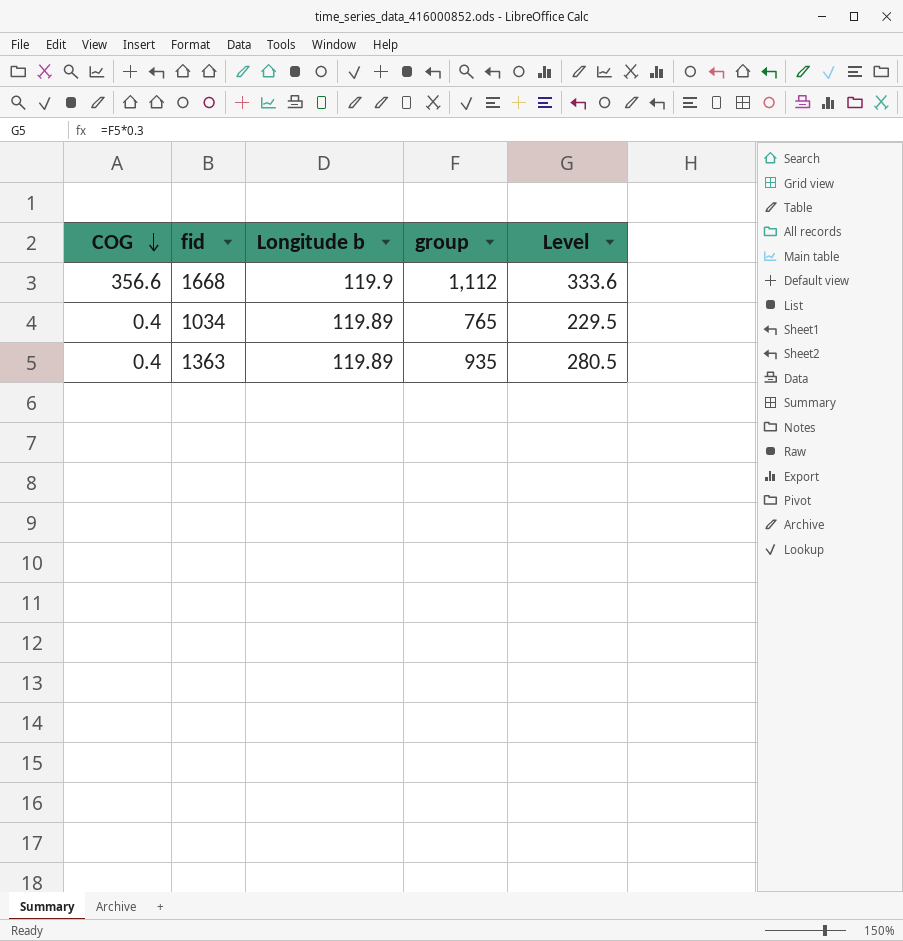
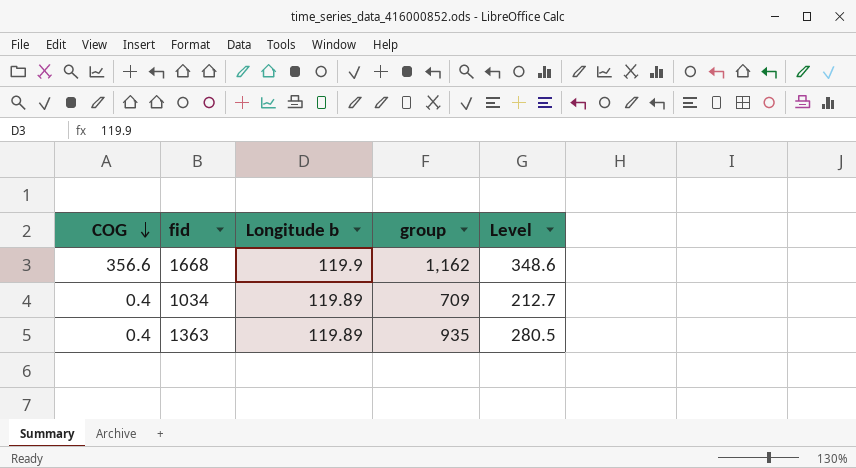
1668 | group: 1,112 -> 1,162
1668 | Level: 333.6 -> 348.6
1034 | group: 765 -> 709
1034 | Level: 229.5 -> 212.7

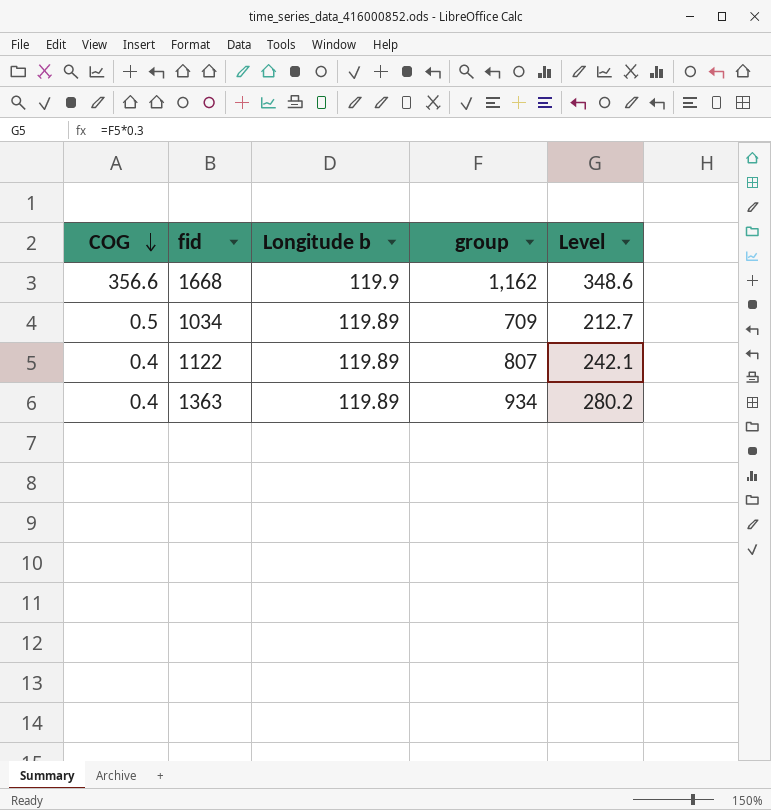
1034 | COG: 0.4 -> 0.5
row 1122: none -> 0.4 | 119.89 | 807 | 242.1
1363 | group: 935 -> 934
1363 | Level: 280.5 -> 280.2

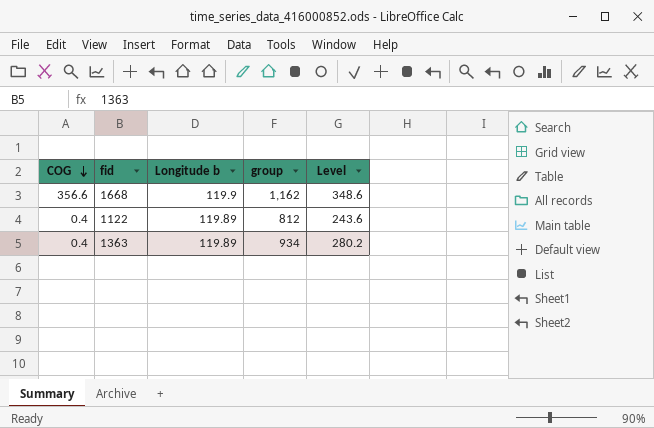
row 1034: 0.5 | 119.89 | 709 | 212.7 -> none
1122 | group: 807 -> 812
1122 | Level: 242.1 -> 243.6

